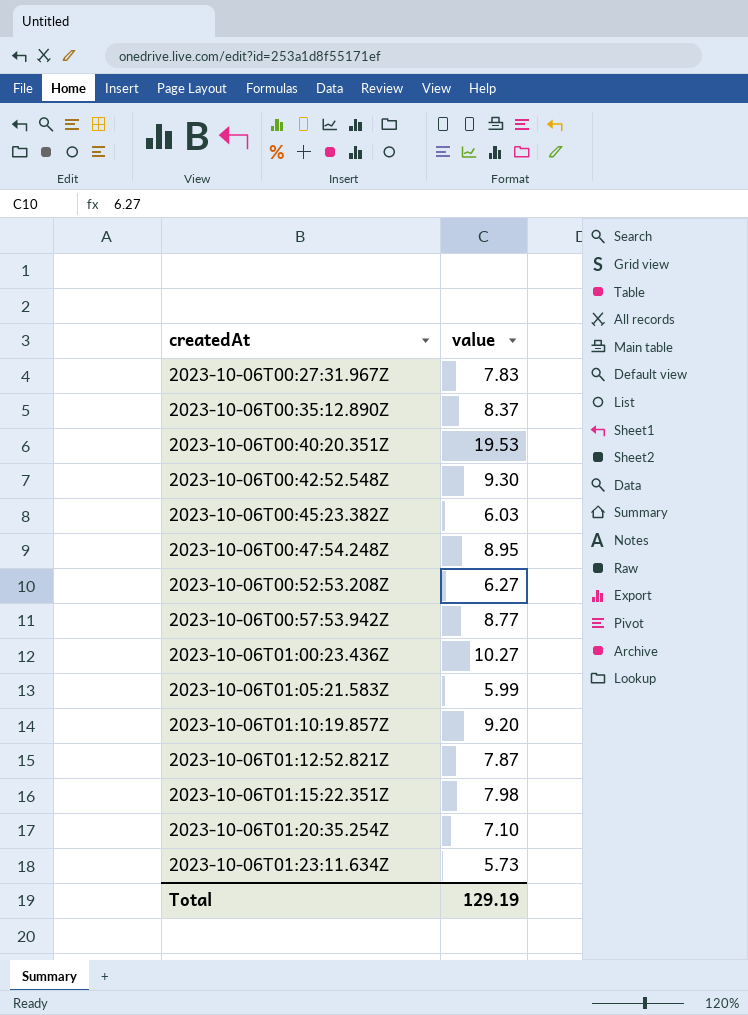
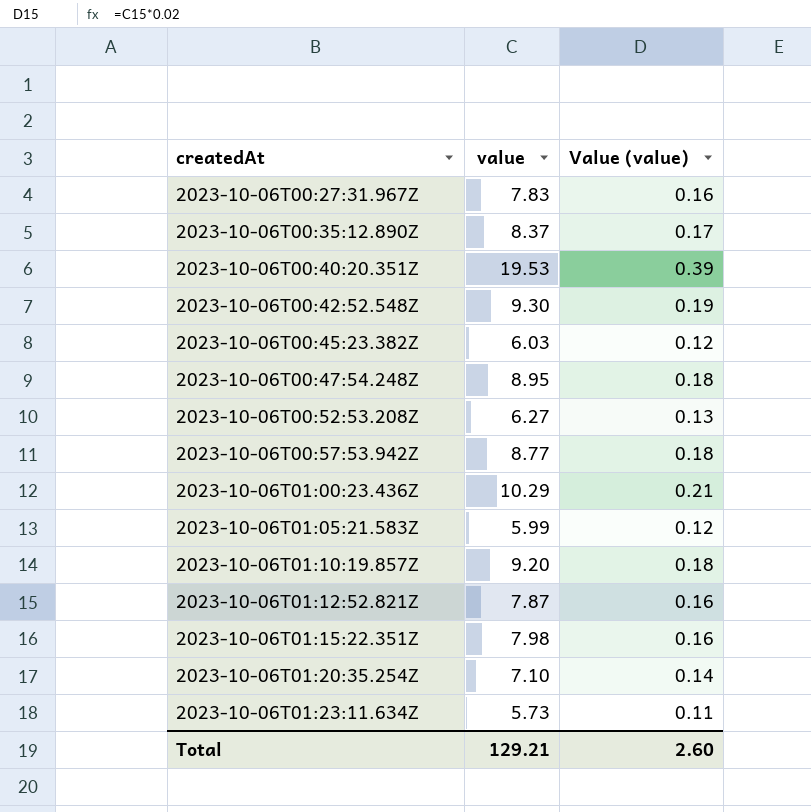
column Value (value) | formula: none -> [value] * 0.02
2023-10-06T01:00:23.436Z | value: 10.27 -> 10.29
Total | value: 129.19 -> 129.21

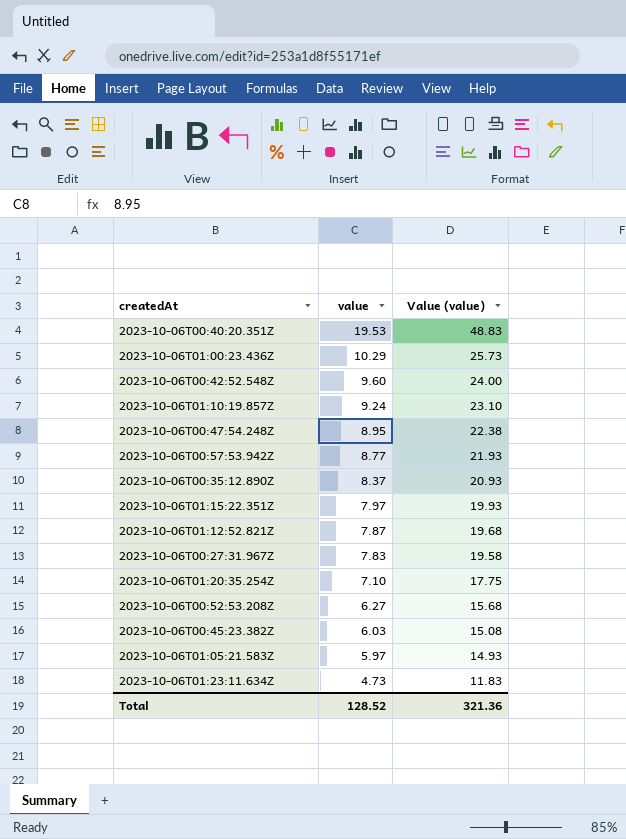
row order: createdAt ascending -> value descending
column Value (value) | formula: [value] * 0.02 -> [value] * 2.5
2023-10-06T00:42:52.548Z | value: 9.30 -> 9.60
2023-10-06T01:10:19.857Z | value: 9.20 -> 9.24
2023-10-06T01:15:22.351Z | value: 7.98 -> 7.97
2023-10-06T01:05:21.583Z | value: 5.99 -> 5.97
2023-10-06T01:23:11.634Z | value: 5.73 -> 4.73
Total | value: 129.21 -> 128.52
Total | Value (value): 2.60 -> 321.36

